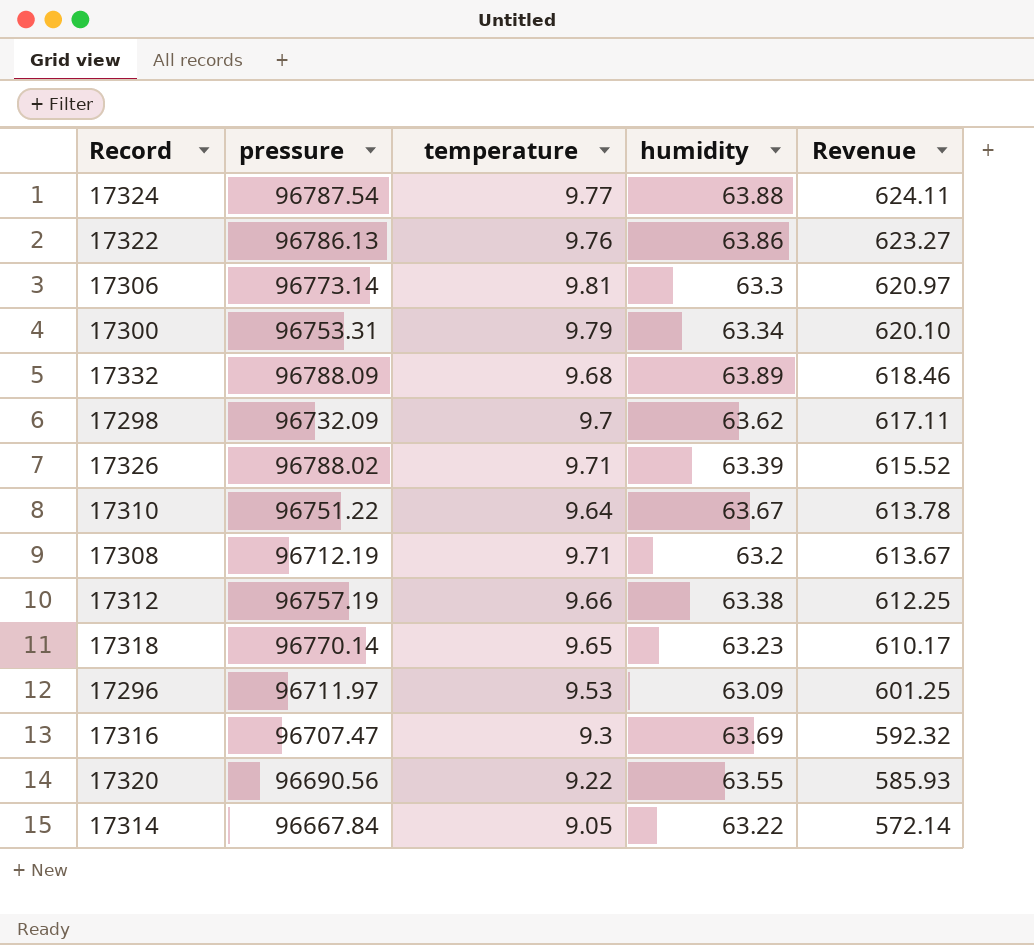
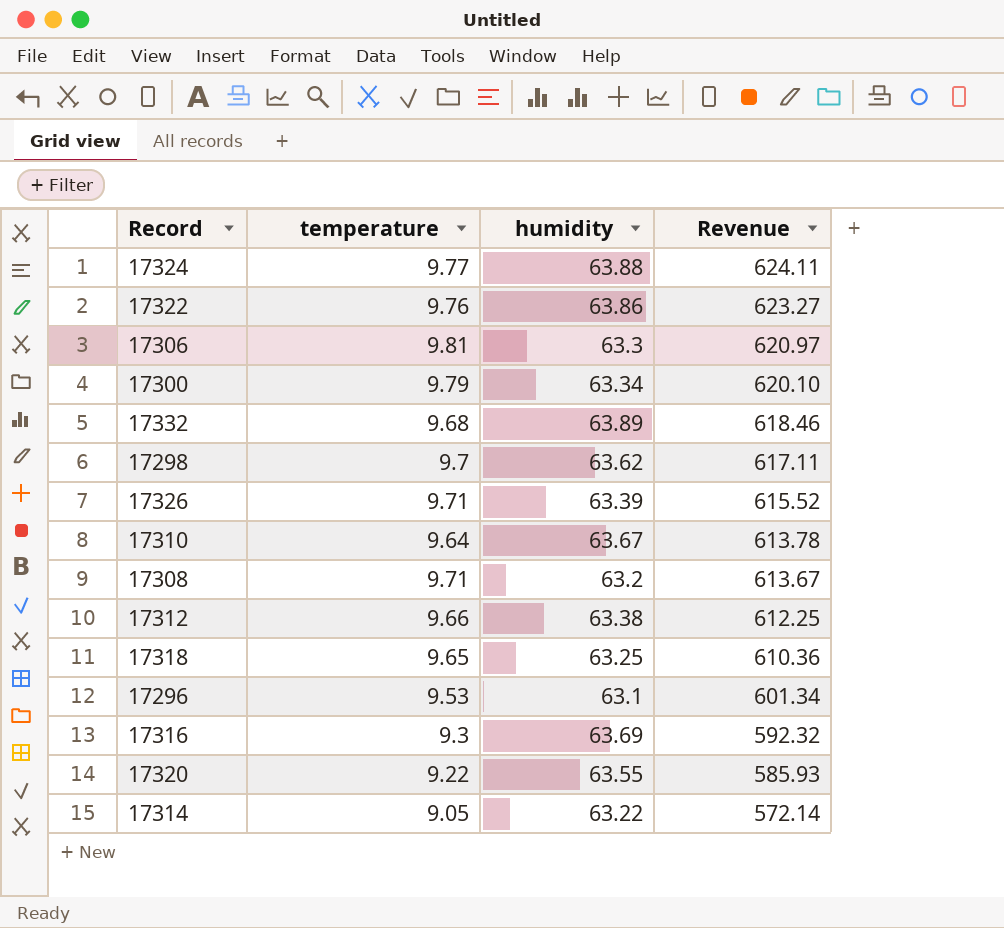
column pressure | position: 2 -> none
17318 | humidity: 63.23 -> 63.25
17318 | Revenue: 610.17 -> 610.36
17296 | humidity: 63.09 -> 63.1
17296 | Revenue: 601.25 -> 601.34

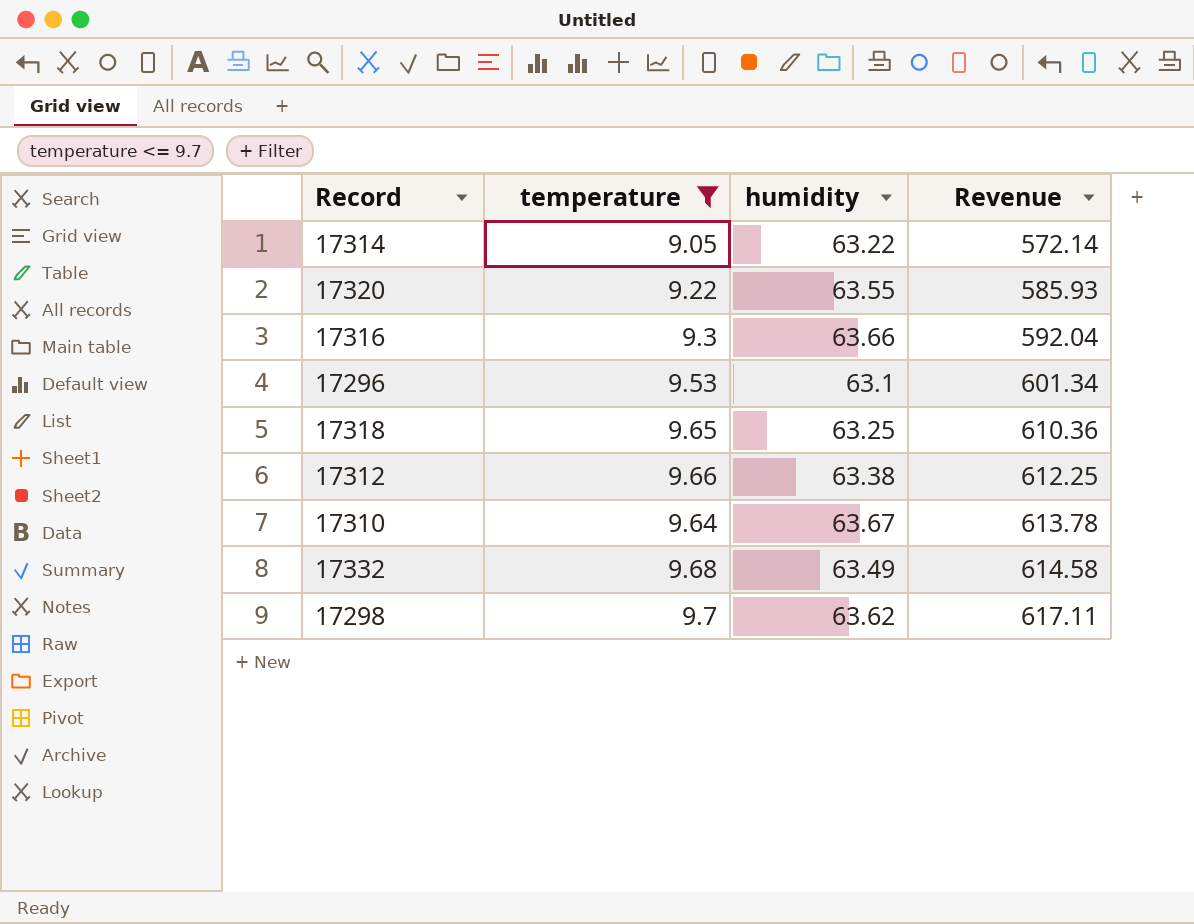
filter: none -> temperature <= 9.7
row order: Revenue descending -> Revenue ascending
17316 | humidity: 63.69 -> 63.66
17316 | Revenue: 592.32 -> 592.04
17332 | humidity: 63.89 -> 63.49
17332 | Revenue: 618.46 -> 614.58

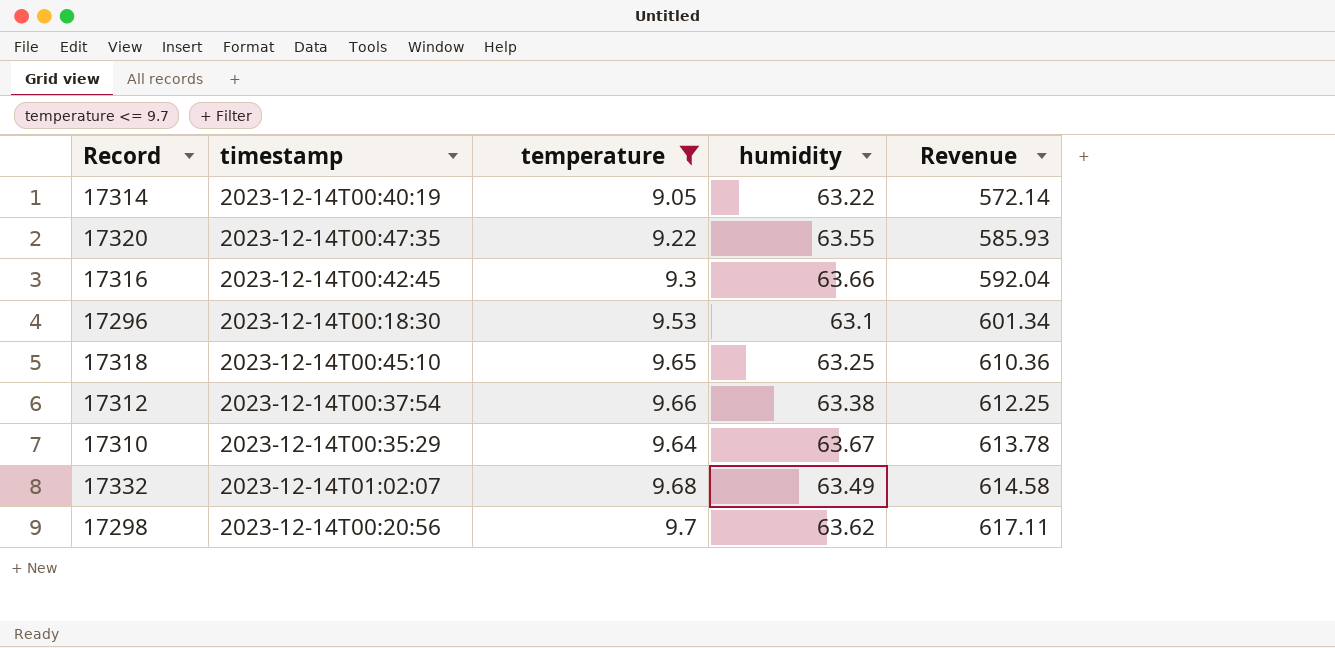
column timestamp | position: none -> 2

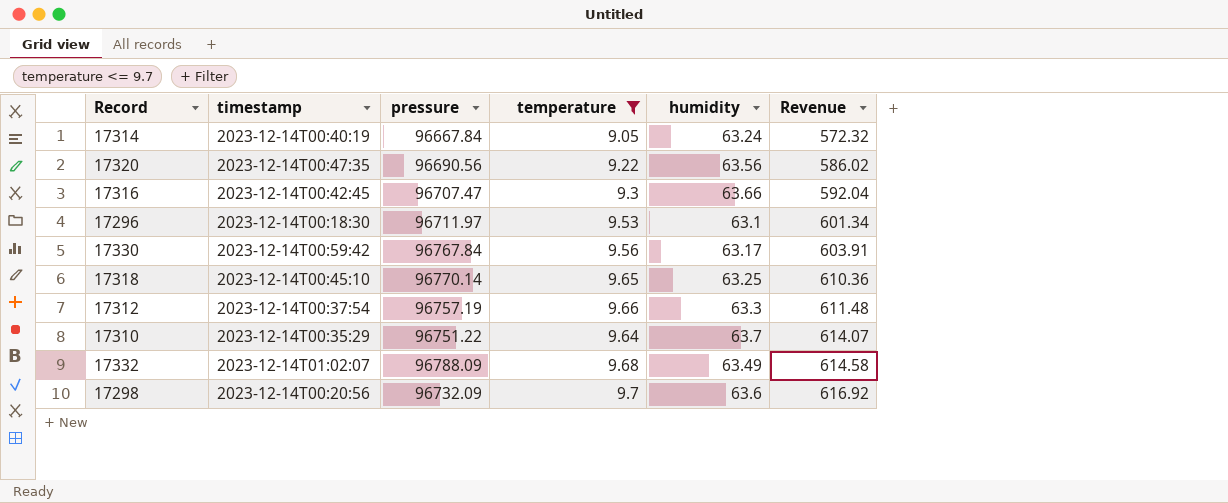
column pressure | position: none -> 3
17314 | humidity: 63.22 -> 63.24
17314 | Revenue: 572.14 -> 572.32
17320 | humidity: 63.55 -> 63.56
17320 | Revenue: 585.93 -> 586.02
row 17330: none -> 2023-12-14T00:59:42 | 96767.84 | 9.56 | 63.17 | 603.91
17312 | humidity: 63.38 -> 63.3
17312 | Revenue: 612.25 -> 611.48
17310 | humidity: 63.67 -> 63.7
17310 | Revenue: 613.78 -> 614.07
17298 | humidity: 63.62 -> 63.6
17298 | Revenue: 617.11 -> 616.92

